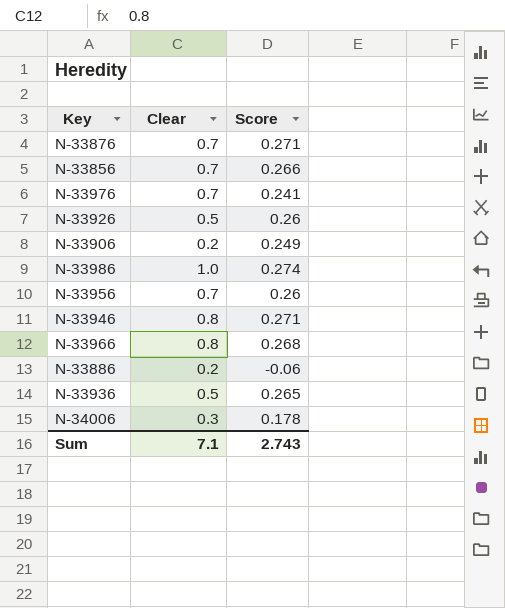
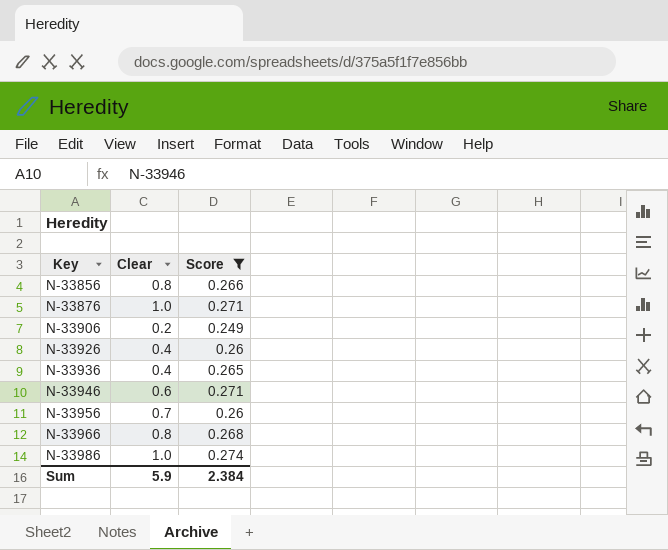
filter: none -> Score >= 0.249
row order: none -> Key ascending
N-33856 | Clear: 0.7 -> 0.8
N-33876 | Clear: 0.7 -> 1.0
N-33926 | Clear: 0.5 -> 0.4
N-33936 | Clear: 0.5 -> 0.4
N-33946 | Clear: 0.8 -> 0.6
Sum | Clear: 7.1 -> 5.9
Sum | Score: 2.743 -> 2.384

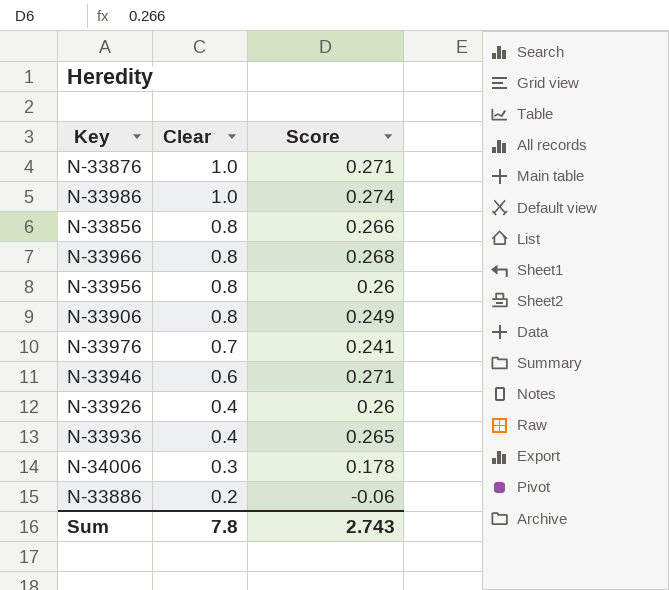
filter: Score >= 0.249 -> none
row order: Key ascending -> Clear descending
N-33956 | Clear: 0.7 -> 0.8
N-33906 | Clear: 0.2 -> 0.8
Sum | Clear: 5.9 -> 7.8
Sum | Score: 2.384 -> 2.743

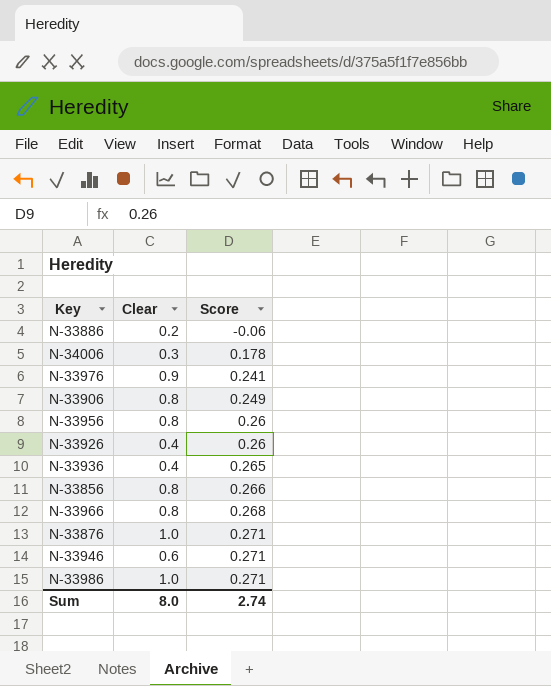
row order: Clear descending -> Score ascending
N-33976 | Clear: 0.7 -> 0.9
N-33986 | Score: 0.274 -> 0.271
Sum | Clear: 7.8 -> 8.0
Sum | Score: 2.743 -> 2.74

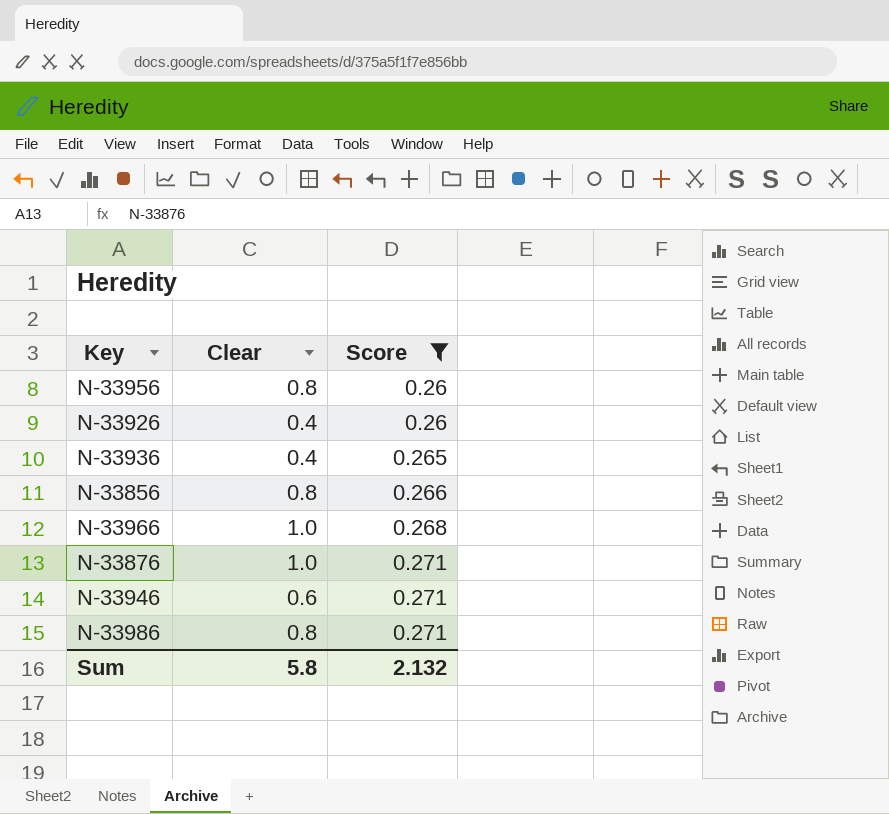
filter: none -> Score >= 0.26
N-33966 | Clear: 0.8 -> 1.0
N-33986 | Clear: 1.0 -> 0.8
Sum | Clear: 8.0 -> 5.8
Sum | Score: 2.74 -> 2.132

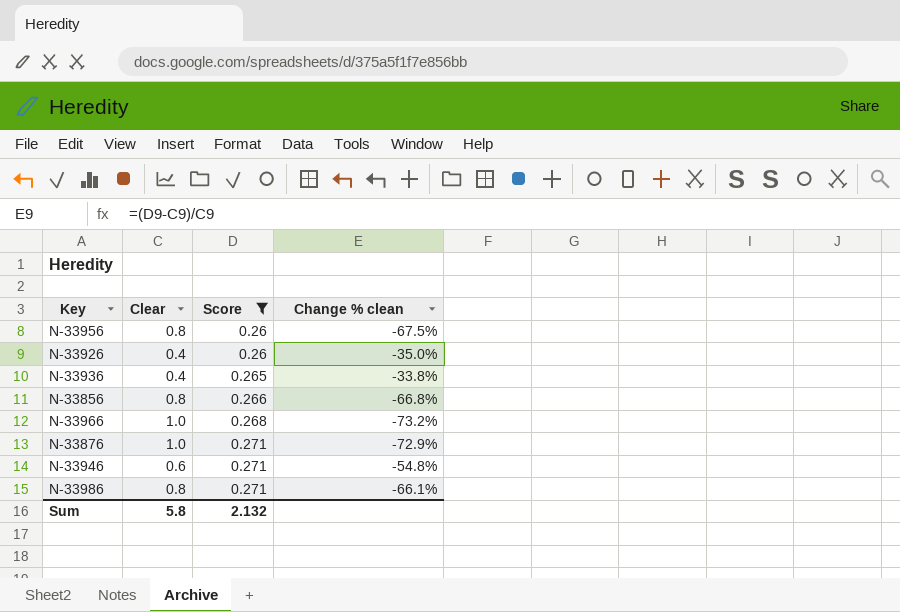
column Change % clean | formula: none -> ([Score] - [Clear]) / [Clear]

